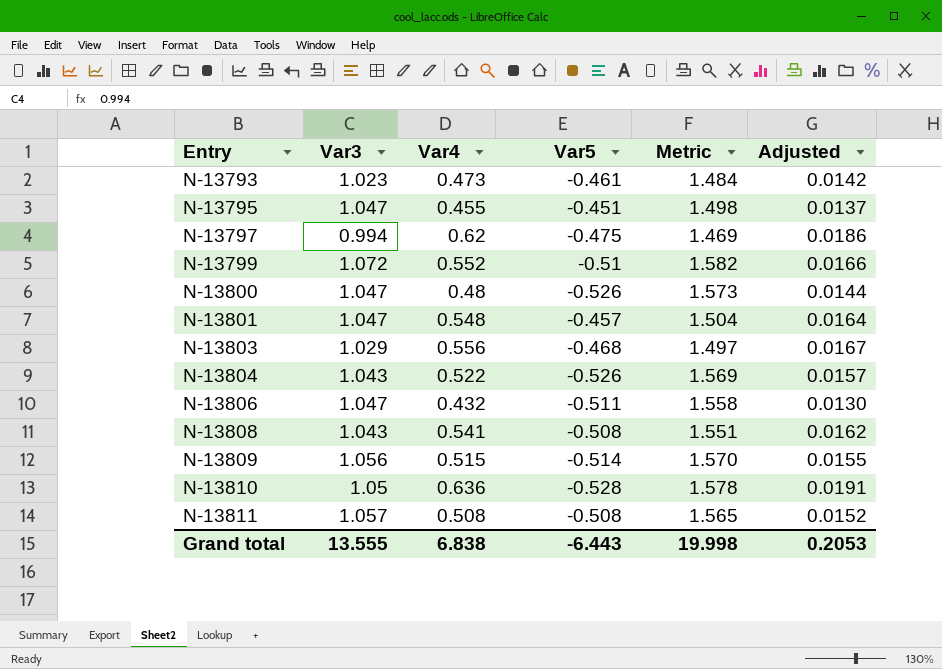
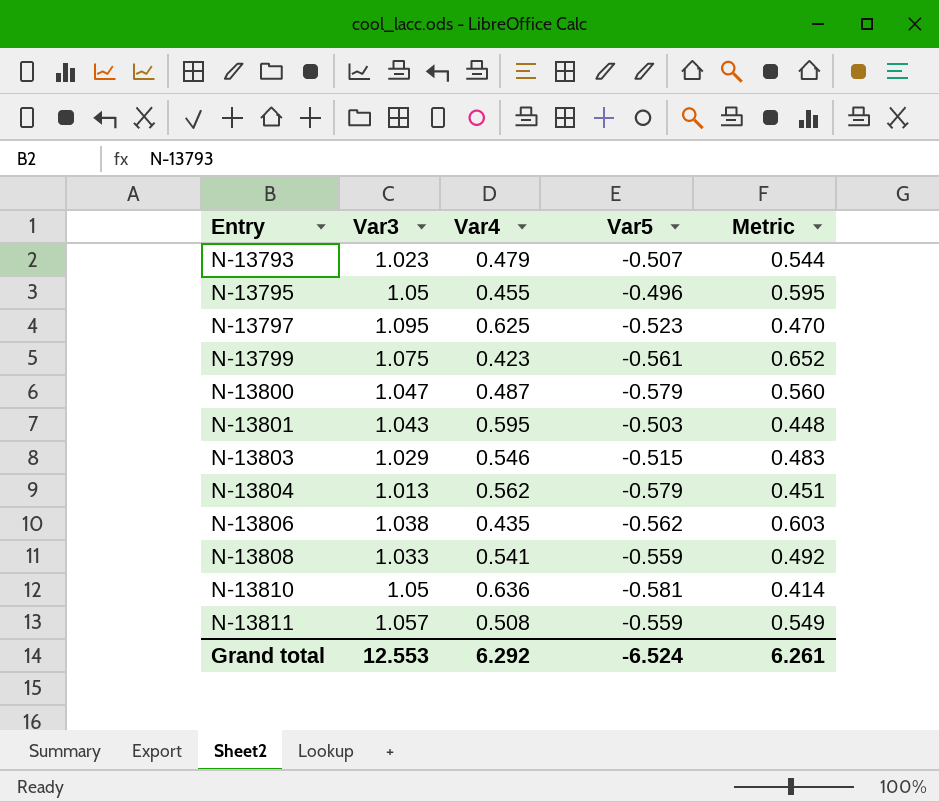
column Adjusted | formula: [Var4] * 0.03 -> none
column Metric | formula: [Var3] - [Var5] -> [Var3] - [Var4]
row N-13809: 1.056 | 0.515 | -0.514 | 1.570 | 0.0155 -> none
N-13793 | Var4: 0.473 -> 0.479
N-13793 | Var5: -0.461 -> -0.507
N-13795 | Var3: 1.047 -> 1.05
N-13795 | Var5: -0.451 -> -0.496
N-13797 | Var3: 0.994 -> 1.095
N-13797 | Var4: 0.62 -> 0.625
N-13797 | Var5: -0.475 -> -0.523
N-13799 | Var3: 1.072 -> 1.075
N-13799 | Var4: 0.552 -> 0.423
N-13799 | Var5: -0.51 -> -0.561
N-13800 | Var4: 0.48 -> 0.487
N-13800 | Var5: -0.526 -> -0.579
N-13801 | Var3: 1.047 -> 1.043
N-13801 | Var4: 0.548 -> 0.595
N-13801 | Var5: -0.457 -> -0.503
N-13803 | Var4: 0.556 -> 0.546
N-13803 | Var5: -0.468 -> -0.515
N-13804 | Var3: 1.043 -> 1.013
N-13804 | Var4: 0.522 -> 0.562
N-13804 | Var5: -0.526 -> -0.579
N-13806 | Var3: 1.047 -> 1.038
N-13806 | Var4: 0.432 -> 0.435
N-13806 | Var5: -0.511 -> -0.562
N-13808 | Var3: 1.043 -> 1.033
N-13808 | Var5: -0.508 -> -0.559
N-13810 | Var5: -0.528 -> -0.581
N-13811 | Var5: -0.508 -> -0.559
Grand total | Var3: 13.555 -> 12.553
Grand total | Var4: 6.838 -> 6.292
Grand total | Var5: -6.443 -> -6.524
Grand total | Metric: 19.998 -> 6.261

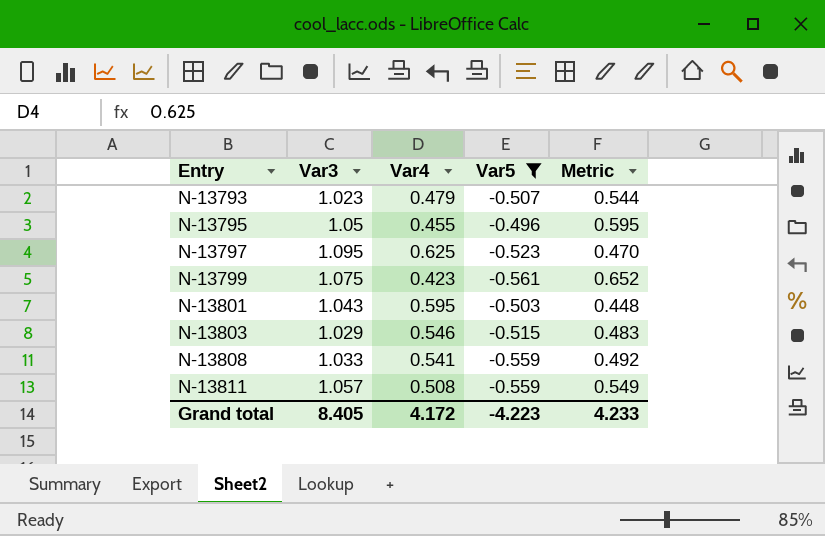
filter: none -> Var5 >= -0.561
Grand total | Var3: 12.553 -> 8.405
Grand total | Var4: 6.292 -> 4.172
Grand total | Var5: -6.524 -> -4.223
Grand total | Metric: 6.261 -> 4.233

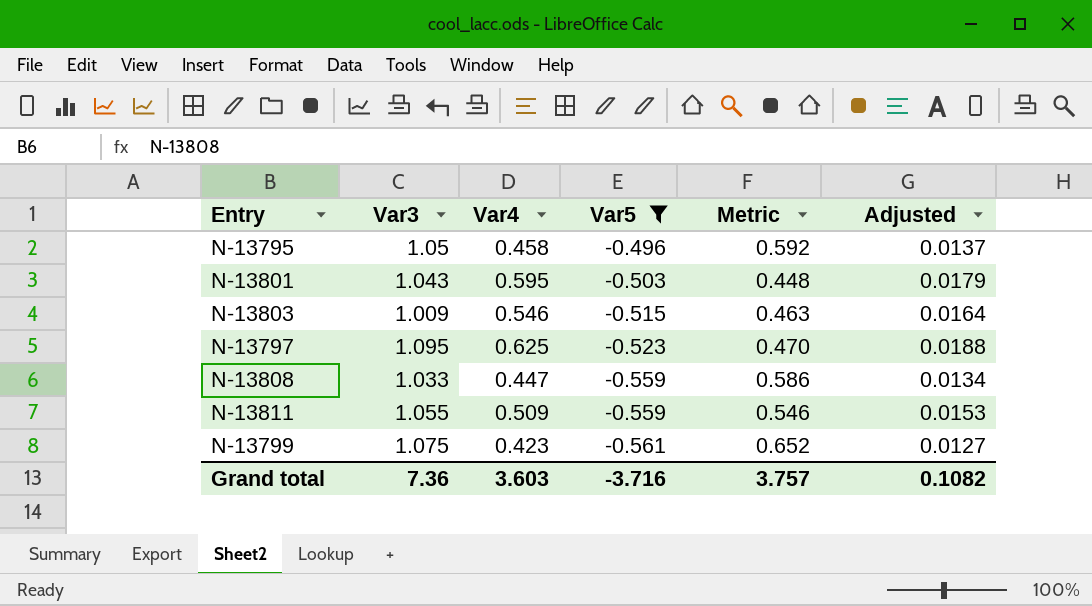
row order: Entry ascending -> Var5 descending
column Adjusted | formula: none -> [Var4] * 0.03
row N-13793: 1.023 | 0.479 | -0.507 | 0.544 -> none
N-13795 | Var4: 0.455 -> 0.458
N-13795 | Metric: 0.595 -> 0.592
N-13803 | Var3: 1.029 -> 1.009
N-13803 | Metric: 0.483 -> 0.463
N-13808 | Var4: 0.541 -> 0.447
N-13808 | Metric: 0.492 -> 0.586
N-13811 | Var3: 1.057 -> 1.055
N-13811 | Var4: 0.508 -> 0.509
N-13811 | Metric: 0.549 -> 0.546
Grand total | Var3: 8.405 -> 7.36
Grand total | Var4: 4.172 -> 3.603
Grand total | Var5: -4.223 -> -3.716
Grand total | Metric: 4.233 -> 3.757

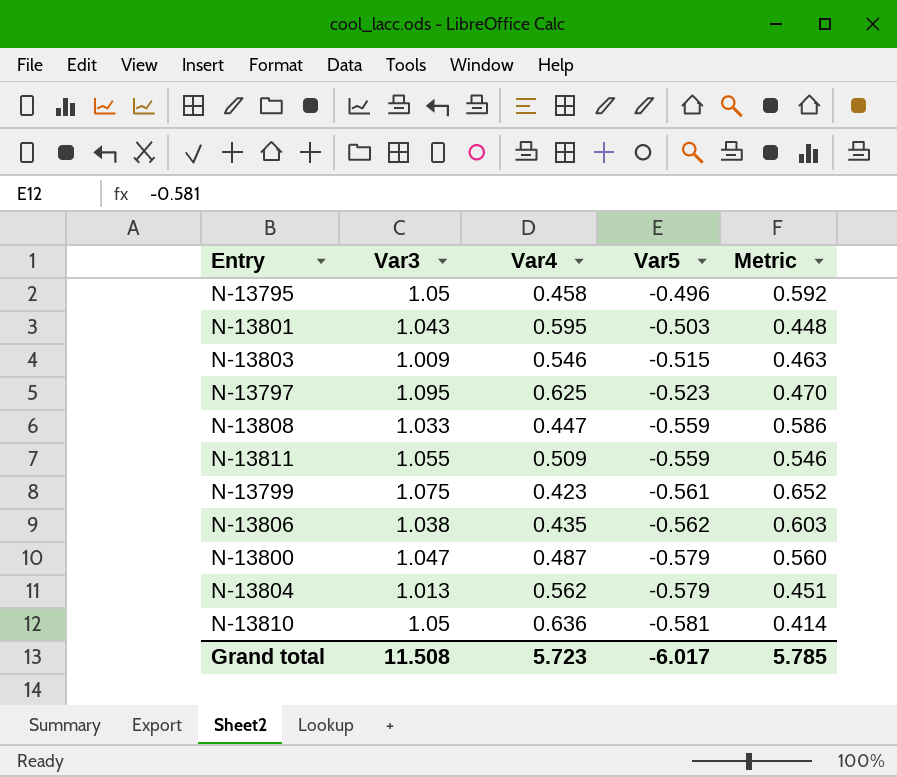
filter: Var5 >= -0.561 -> none
column Adjusted | formula: [Var4] * 0.03 -> none
Grand total | Var3: 7.36 -> 11.508
Grand total | Var4: 3.603 -> 5.723
Grand total | Var5: -3.716 -> -6.017
Grand total | Metric: 3.757 -> 5.785

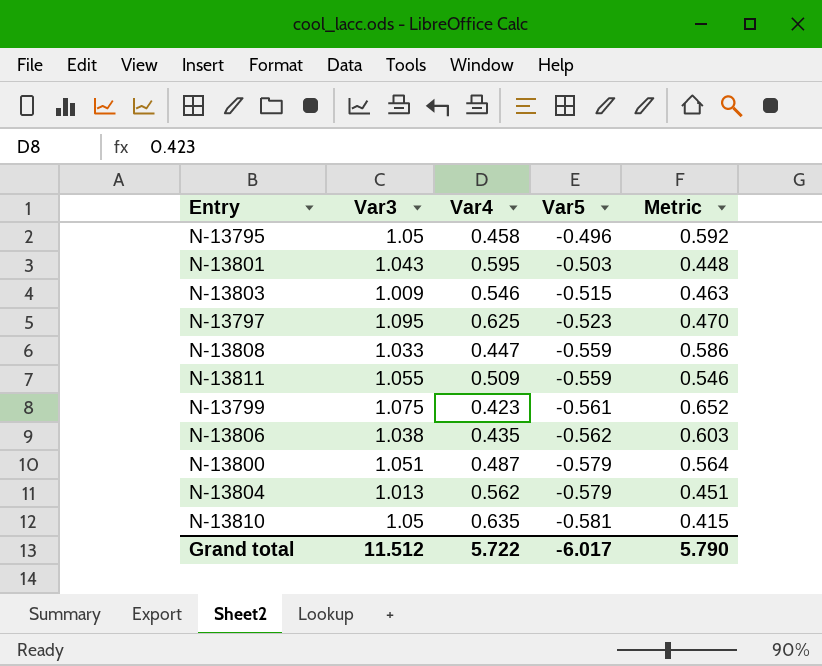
N-13800 | Var3: 1.047 -> 1.051
N-13800 | Metric: 0.560 -> 0.564
N-13810 | Var4: 0.636 -> 0.635
N-13810 | Metric: 0.414 -> 0.415
Grand total | Var3: 11.508 -> 11.512
Grand total | Var4: 5.723 -> 5.722
Grand total | Metric: 5.785 -> 5.790

